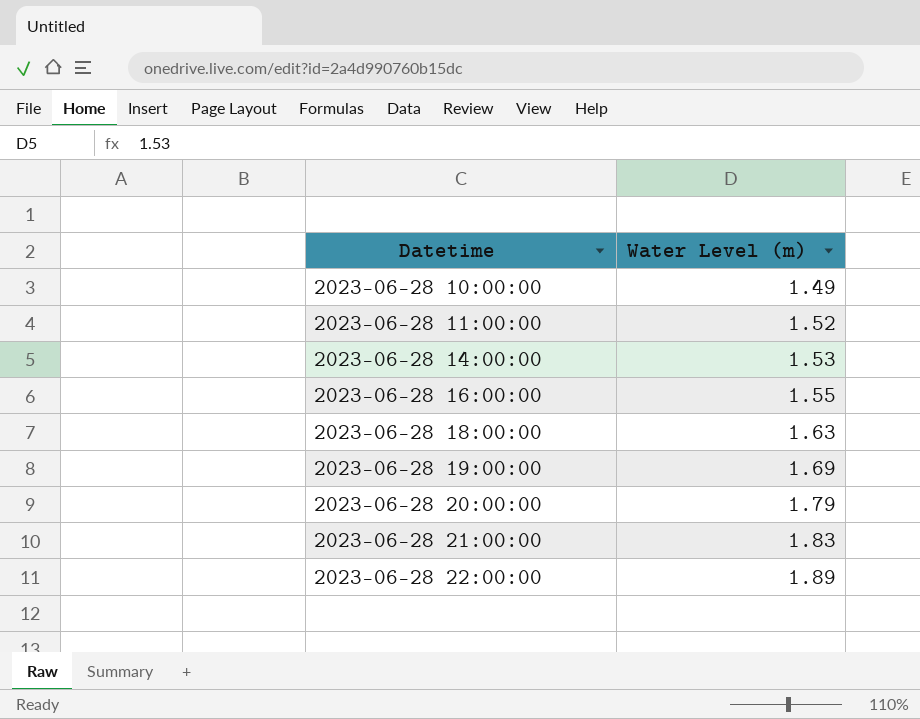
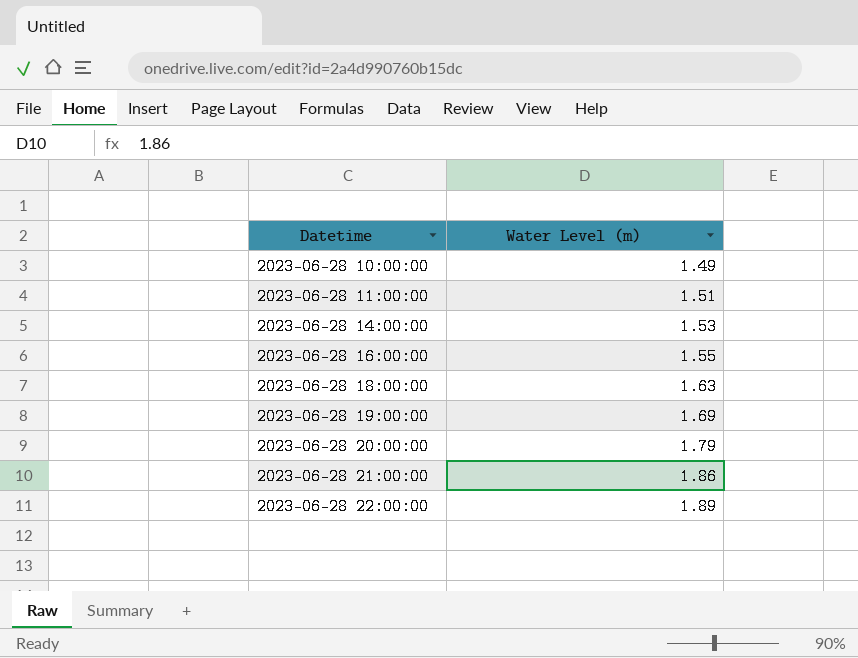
2023-06-28 11:00:00 | Water Level (m): 1.52 -> 1.51
2023-06-28 21:00:00 | Water Level (m): 1.83 -> 1.86

